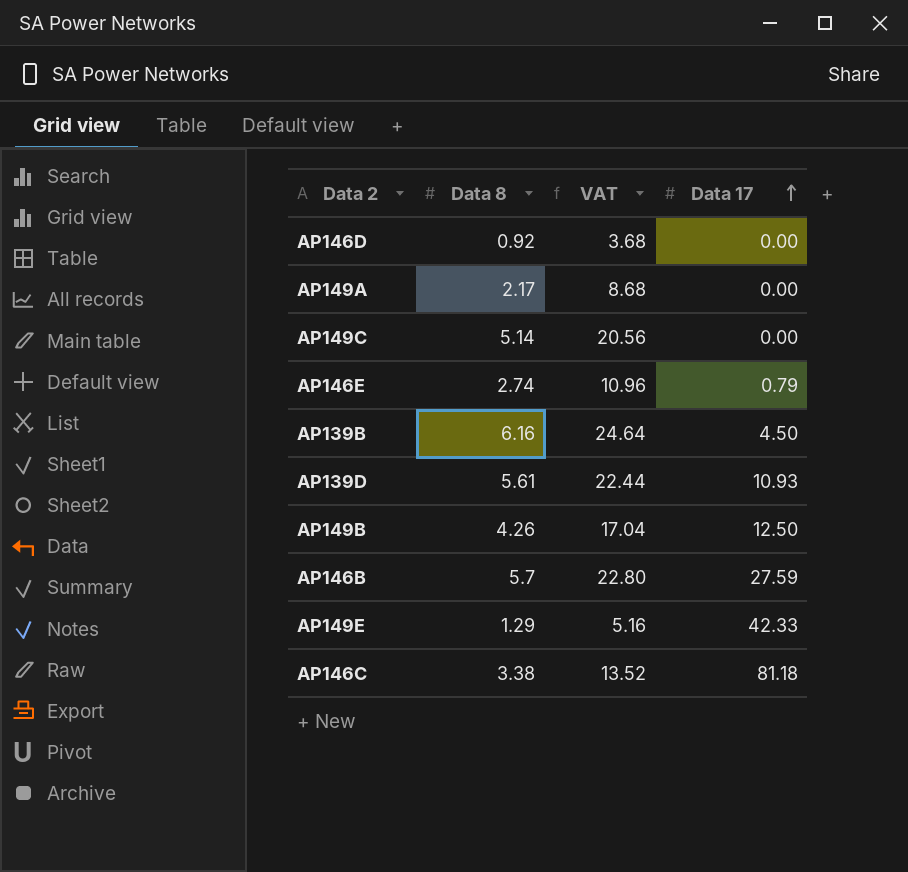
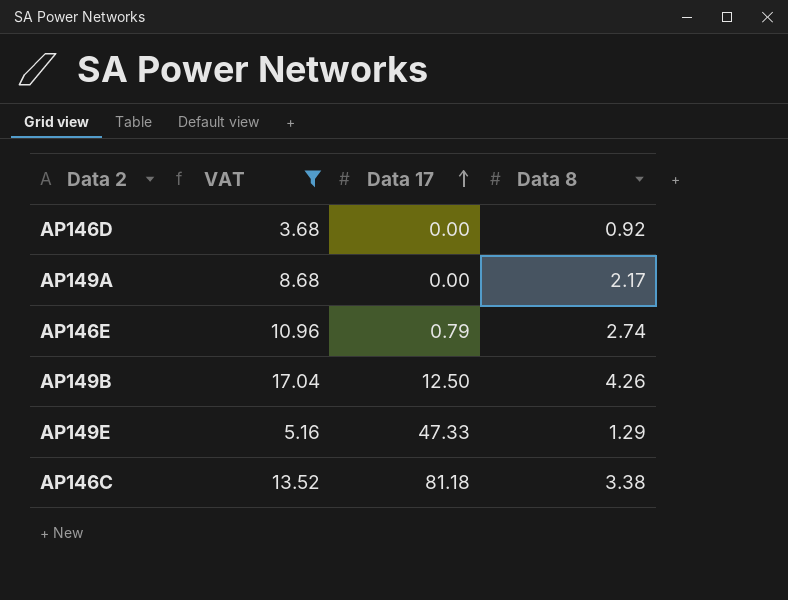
filter: none -> VAT <= 17.04
column Data 8 | position: 2 -> 4
AP149E | Data 17: 42.33 -> 47.33

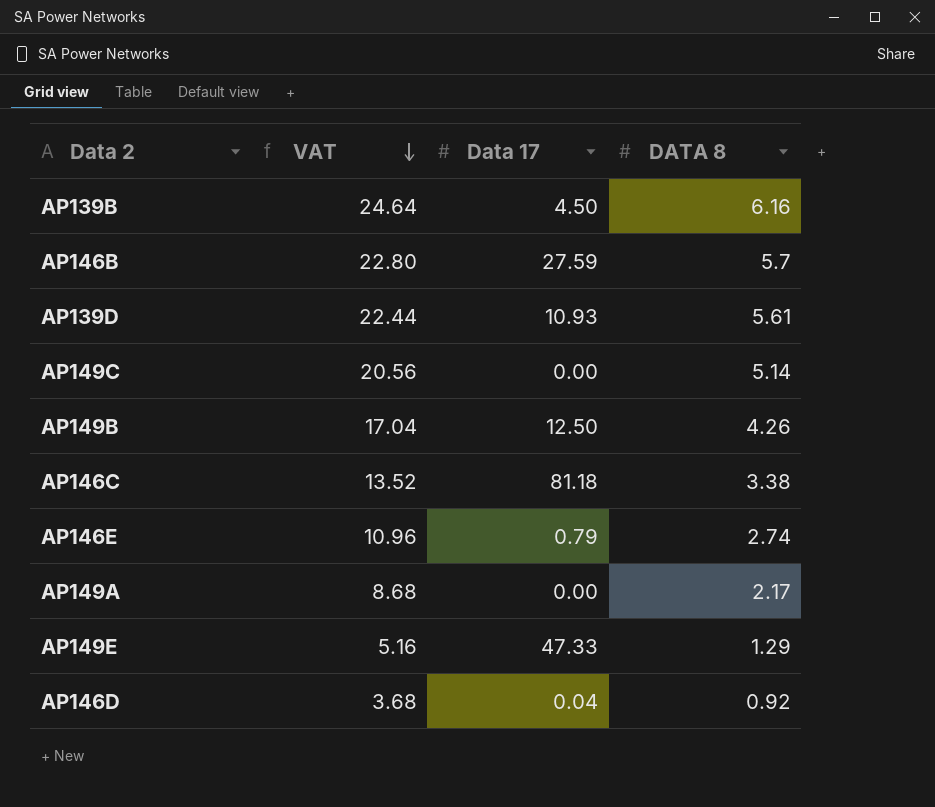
filter: VAT <= 17.04 -> none
row order: Data 17 ascending -> VAT descending
column name: Data 8 -> DATA 8
AP146D | Data 17: 0.00 -> 0.04

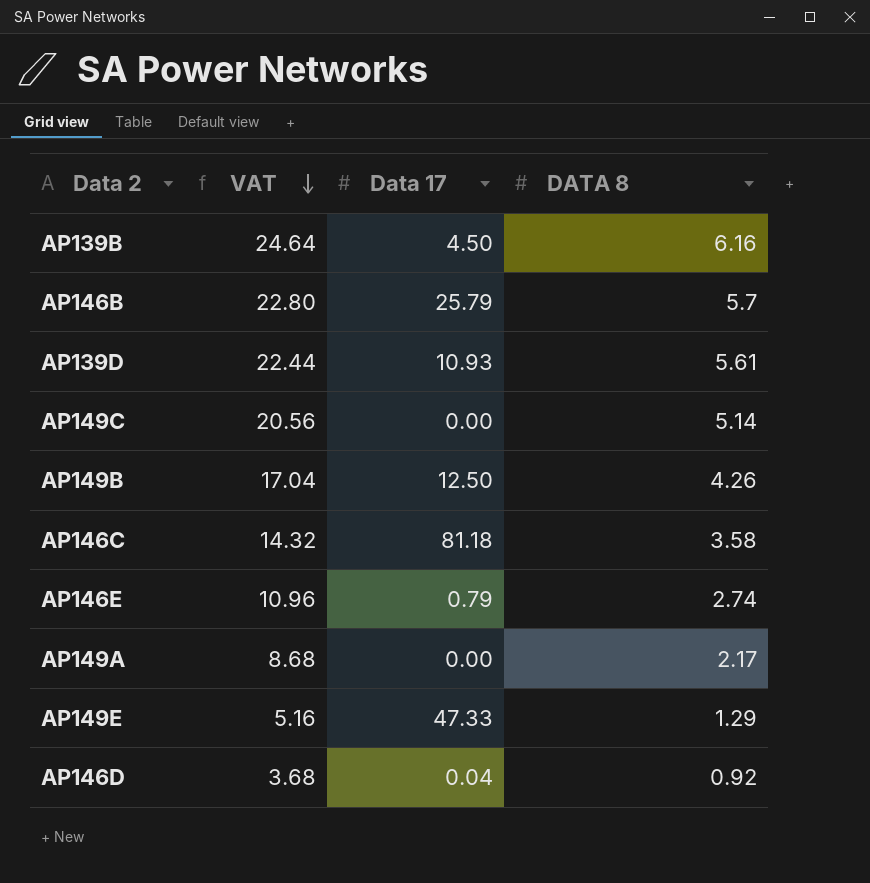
AP146B | Data 17: 27.59 -> 25.79
AP146C | VAT: 13.52 -> 14.32
AP146C | DATA 8: 3.38 -> 3.58

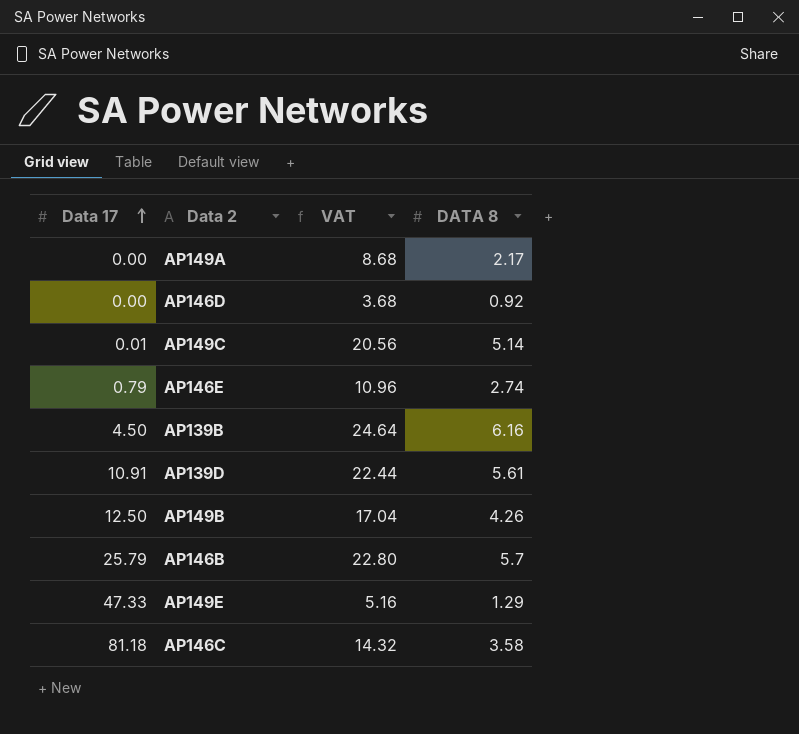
row order: VAT descending -> Data 17 ascending
column Data 17 | position: 3 -> 1
AP146D | Data 17: 0.04 -> 0.00
AP149C | Data 17: 0.00 -> 0.01
AP139D | Data 17: 10.93 -> 10.91

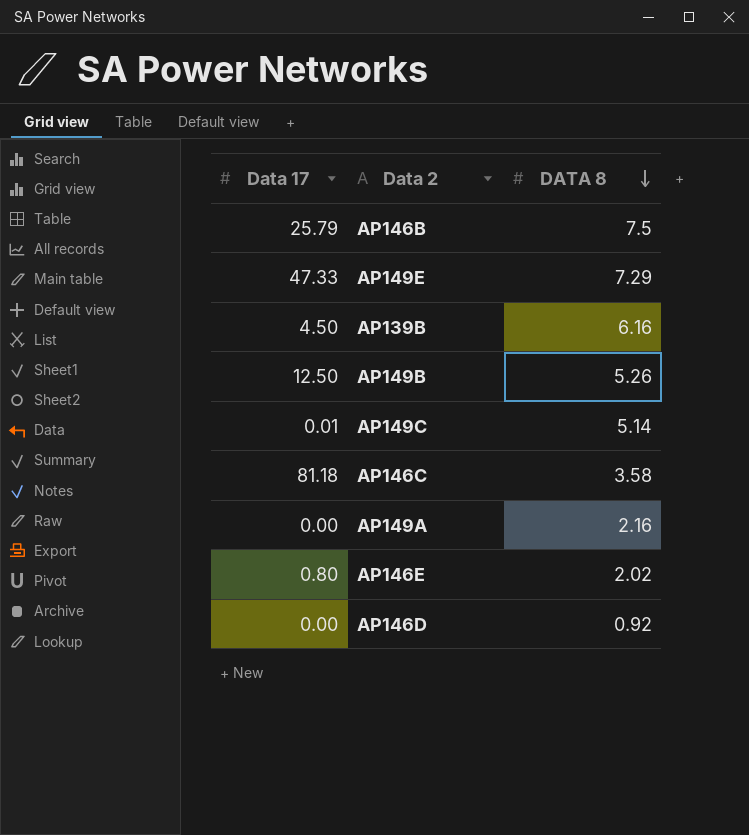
row order: Data 17 ascending -> DATA 8 descending
column VAT | formula: [DATA 8] * 4 -> none
row AP139D: 10.91 | 22.44 | 5.61 -> none
AP146B | DATA 8: 5.7 -> 7.5
AP149E | DATA 8: 1.29 -> 7.29
AP149B | DATA 8: 4.26 -> 5.26
AP149A | DATA 8: 2.17 -> 2.16
AP146E | Data 17: 0.79 -> 0.80
AP146E | DATA 8: 2.74 -> 2.02

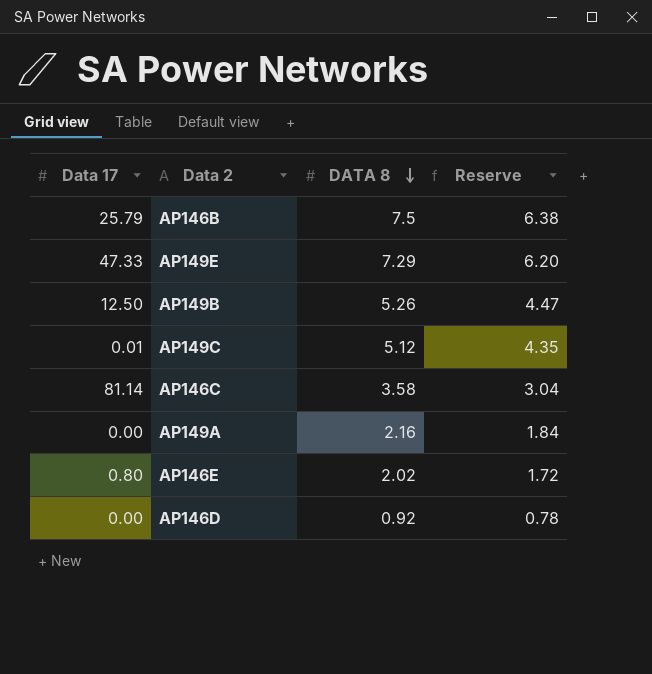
column Reserve | formula: none -> [DATA 8] * 0.85
row AP139B: 4.50 | 6.16 -> none
AP149C | DATA 8: 5.14 -> 5.12
AP146C | Data 17: 81.18 -> 81.14

